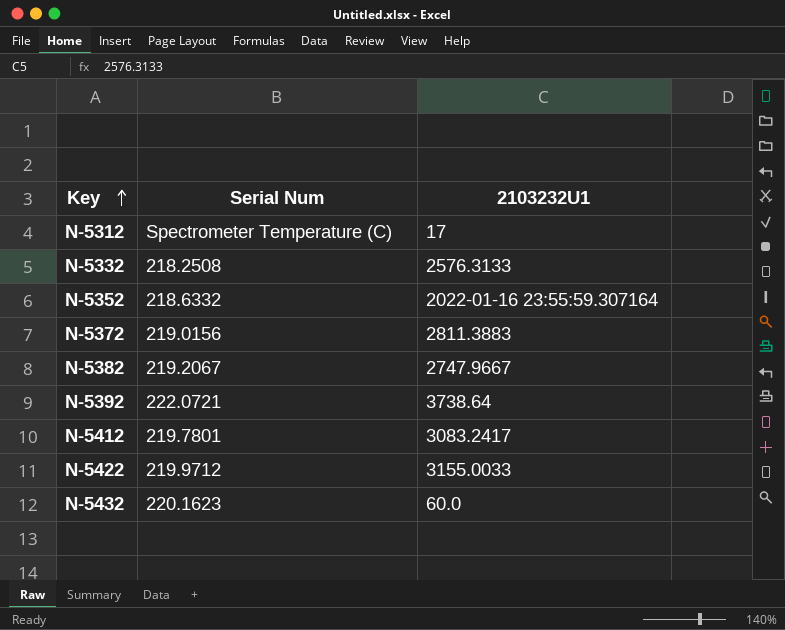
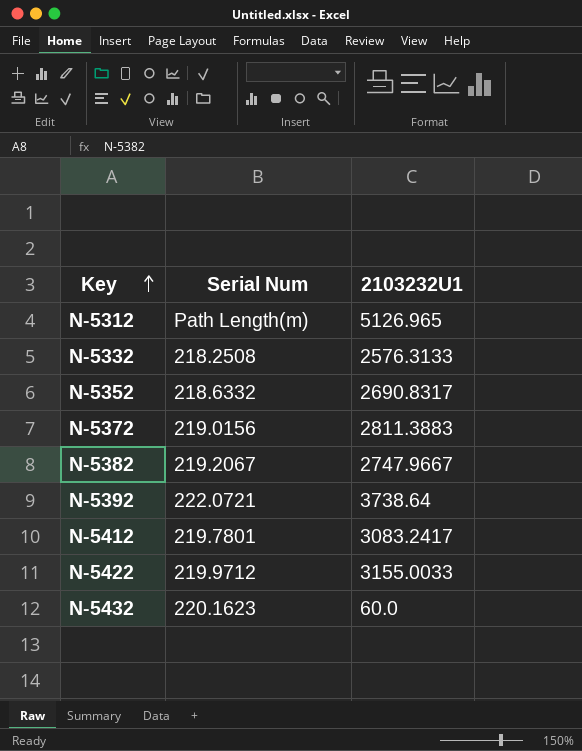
N-5312 | Serial Num: Spectrometer Temperature (C) -> Path Length(m)
N-5312 | 2103232U1: 17 -> 5126.965
N-5352 | 2103232U1: 2022-01-16 23:55:59.307164 -> 2690.8317

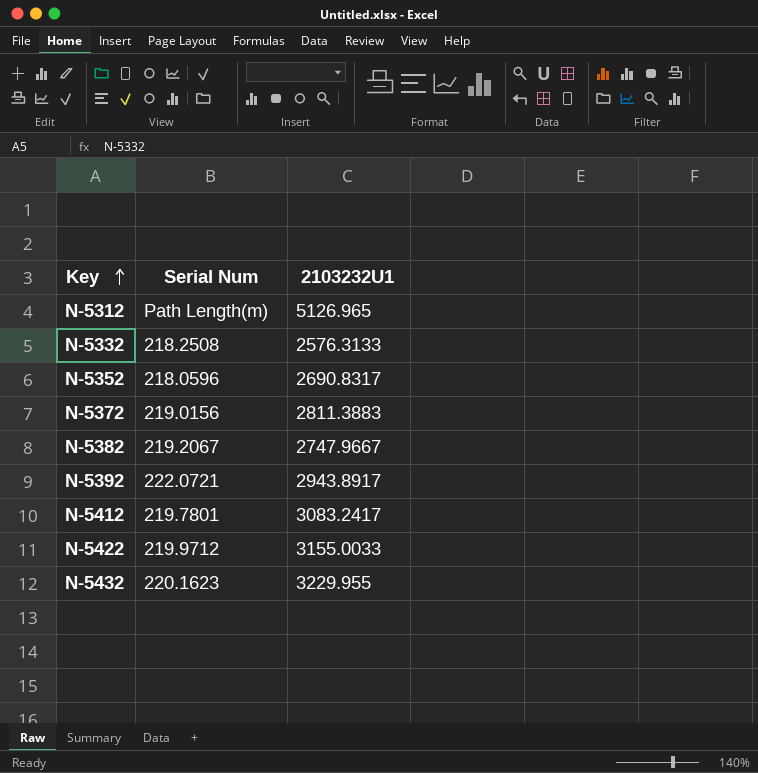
N-5352 | Serial Num: 218.6332 -> 218.0596
N-5392 | 2103232U1: 3738.64 -> 2943.8917
N-5432 | 2103232U1: 60.0 -> 3229.955

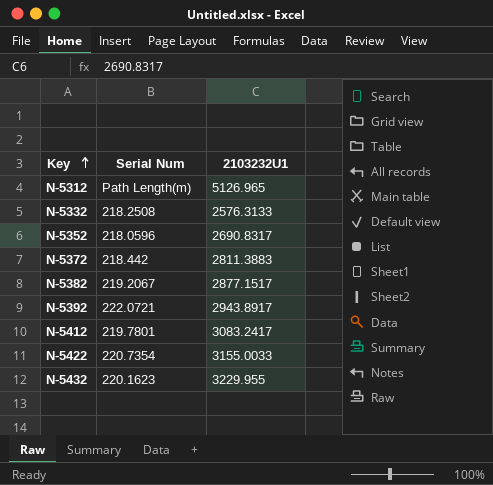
N-5372 | Serial Num: 219.0156 -> 218.442
N-5382 | 2103232U1: 2747.9667 -> 2877.1517
N-5422 | Serial Num: 219.9712 -> 220.7354

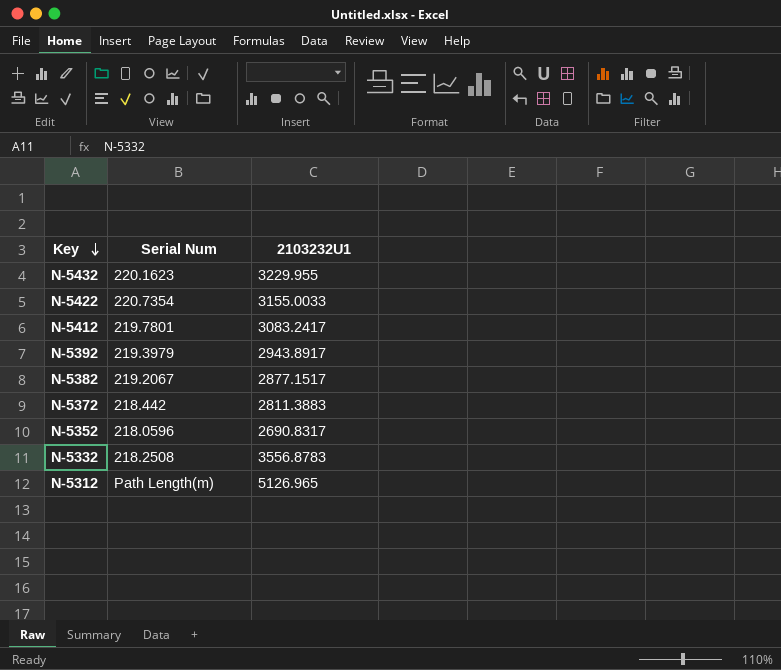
row order: Key ascending -> Key descending
N-5392 | Serial Num: 222.0721 -> 219.3979
N-5332 | 2103232U1: 2576.3133 -> 3556.8783

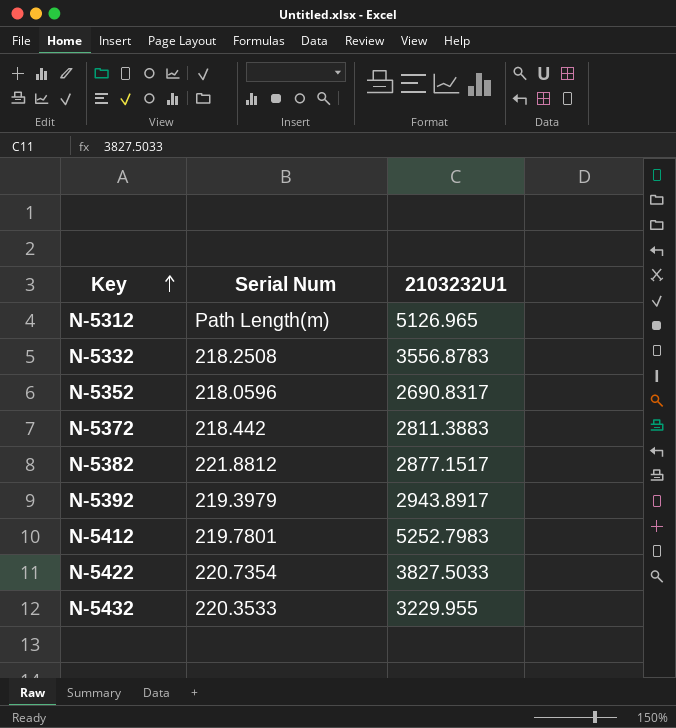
row order: Key descending -> Key ascending
N-5382 | Serial Num: 219.2067 -> 221.8812
N-5412 | 2103232U1: 3083.2417 -> 5252.7983
N-5422 | 2103232U1: 3155.0033 -> 3827.5033
N-5432 | Serial Num: 220.1623 -> 220.3533

